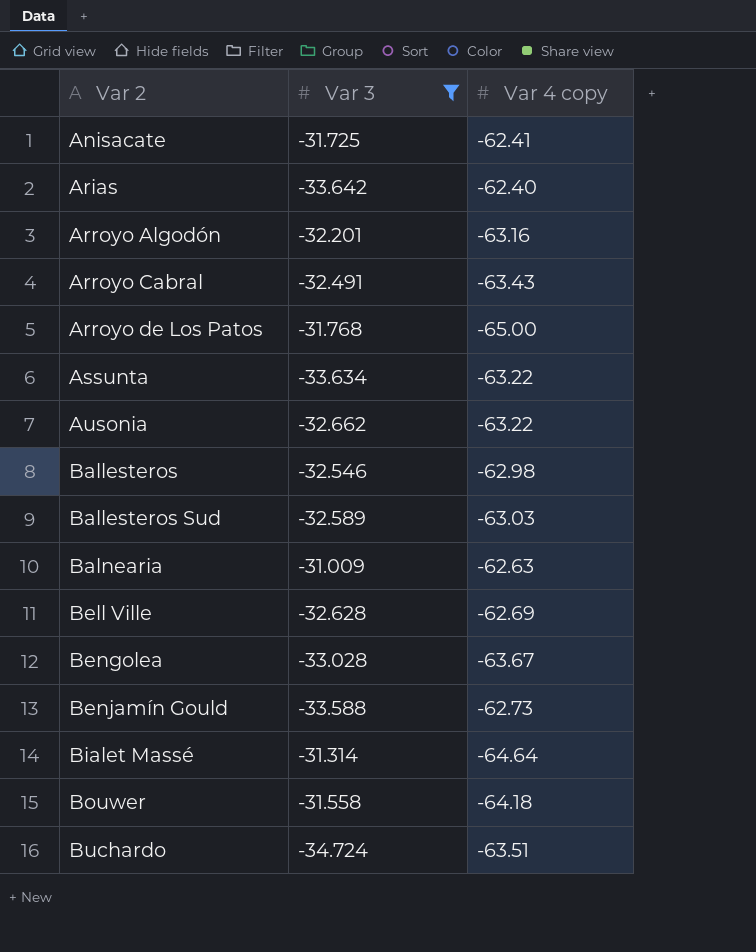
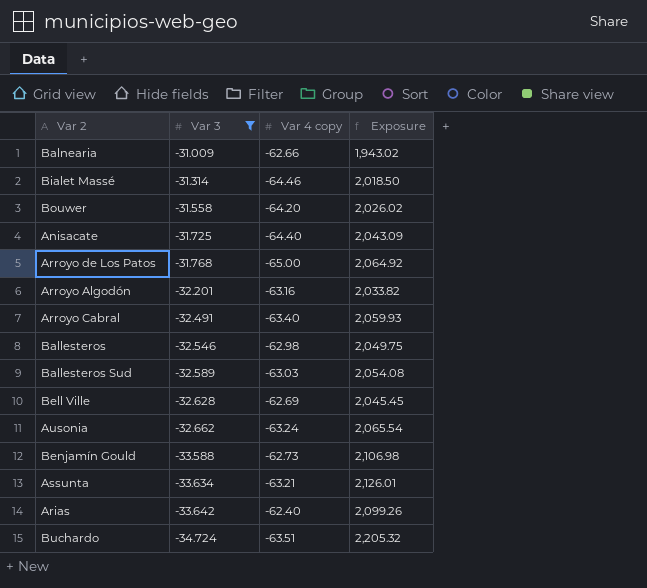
row order: Var 2 ascending -> Var 3 descending
column Exposure | formula: none -> [Var 3] * [Var 4 copy]
row Bengolea: -33.028 | -63.67 -> none
Balnearia | Var 4 copy: -62.63 -> -62.66
Bialet Massé | Var 4 copy: -64.64 -> -64.46
Bouwer | Var 4 copy: -64.18 -> -64.20
Anisacate | Var 4 copy: -62.41 -> -64.40
Arroyo Cabral | Var 4 copy: -63.43 -> -63.40
Ausonia | Var 4 copy: -63.22 -> -63.24
Assunta | Var 4 copy: -63.22 -> -63.21

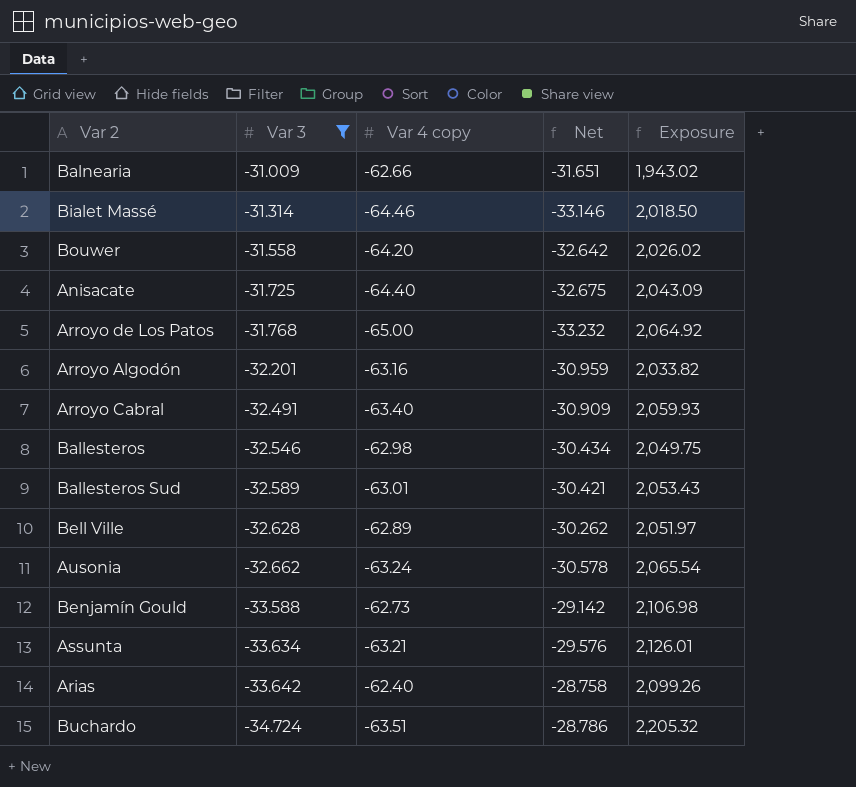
column Net | formula: none -> [Var 4 copy] - [Var 3]
Ballesteros Sud | Var 4 copy: -63.03 -> -63.01
Ballesteros Sud | Exposure: 2,054.08 -> 2,053.43
Bell Ville | Var 4 copy: -62.69 -> -62.89
Bell Ville | Exposure: 2,045.45 -> 2,051.97

